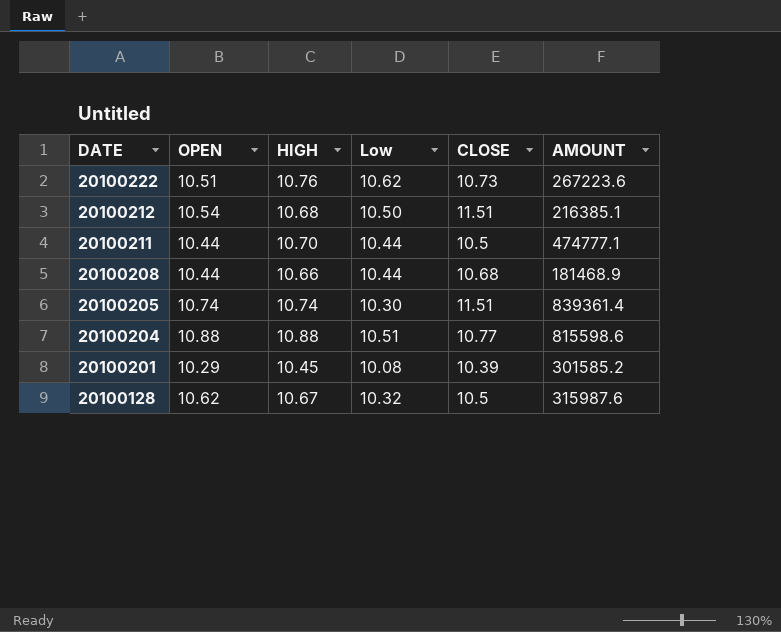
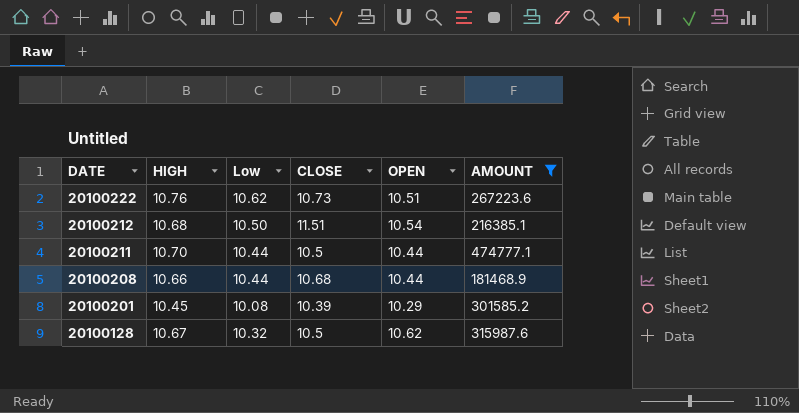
filter: none -> AMOUNT <= 474777.1
column OPEN | position: 2 -> 5

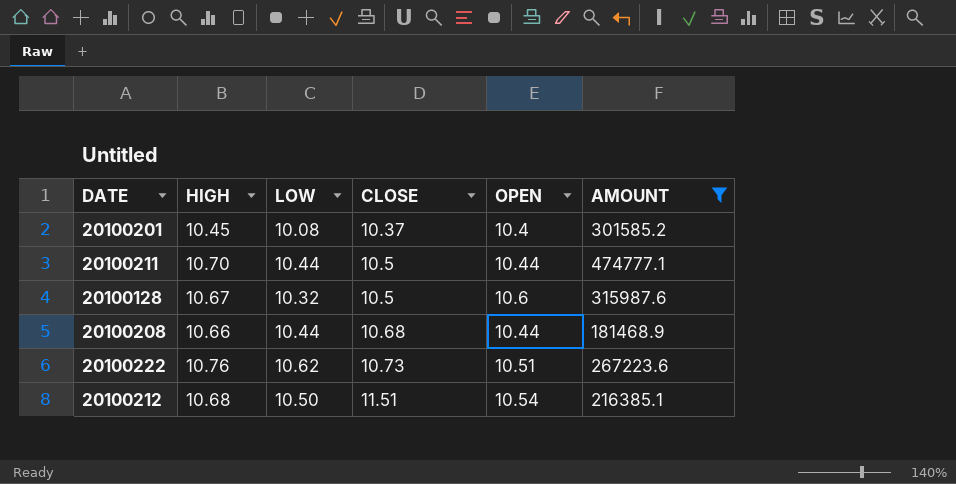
row order: DATE descending -> CLOSE ascending
column name: Low -> LOW
20100201 | CLOSE: 10.39 -> 10.37
20100201 | OPEN: 10.29 -> 10.4
20100128 | OPEN: 10.62 -> 10.6

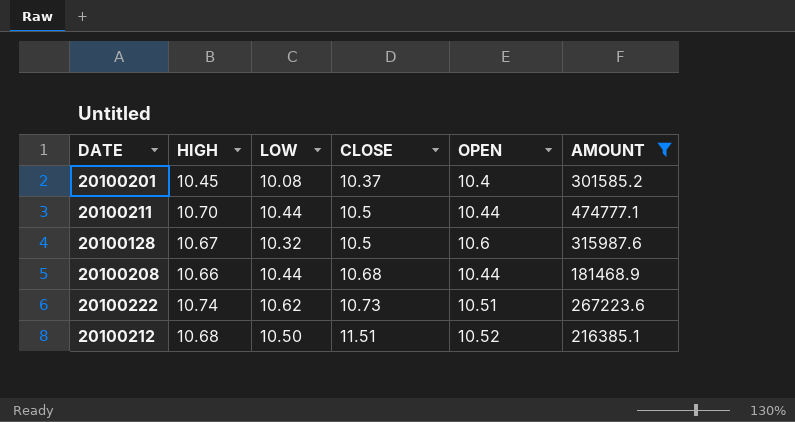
20100222 | HIGH: 10.76 -> 10.74
20100212 | OPEN: 10.54 -> 10.52

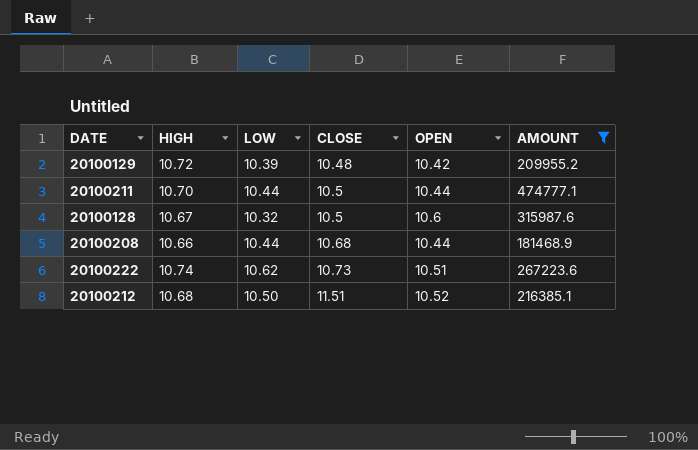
row 20100201: 10.45 | 10.08 | 10.37 | 10.4 | 301585.2 -> none
row 20100129: none -> 10.72 | 10.39 | 10.48 | 10.42 | 209955.2

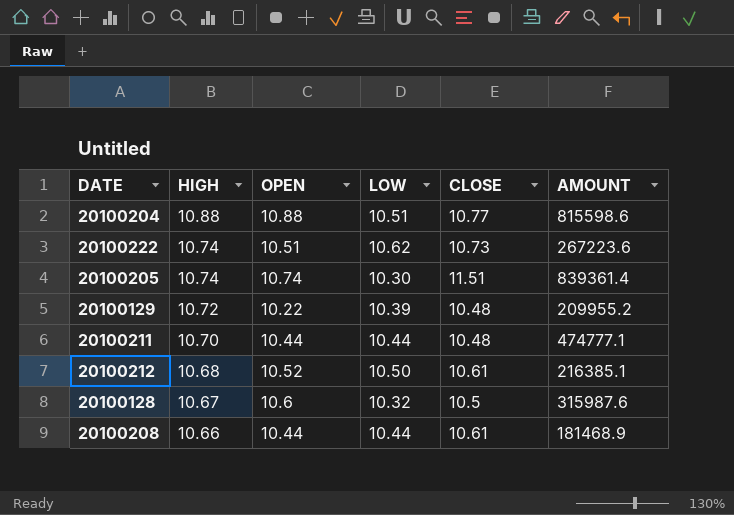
filter: AMOUNT <= 474777.1 -> none
row order: CLOSE ascending -> HIGH descending
column OPEN | position: 5 -> 3
20100129 | OPEN: 10.42 -> 10.22
20100211 | CLOSE: 10.5 -> 10.48
20100212 | CLOSE: 11.51 -> 10.61
20100208 | CLOSE: 10.68 -> 10.61

